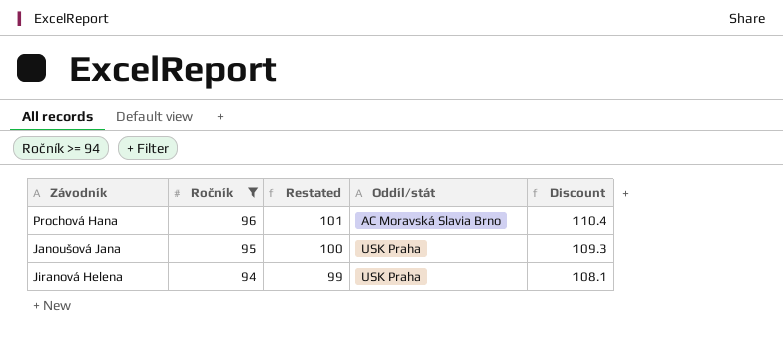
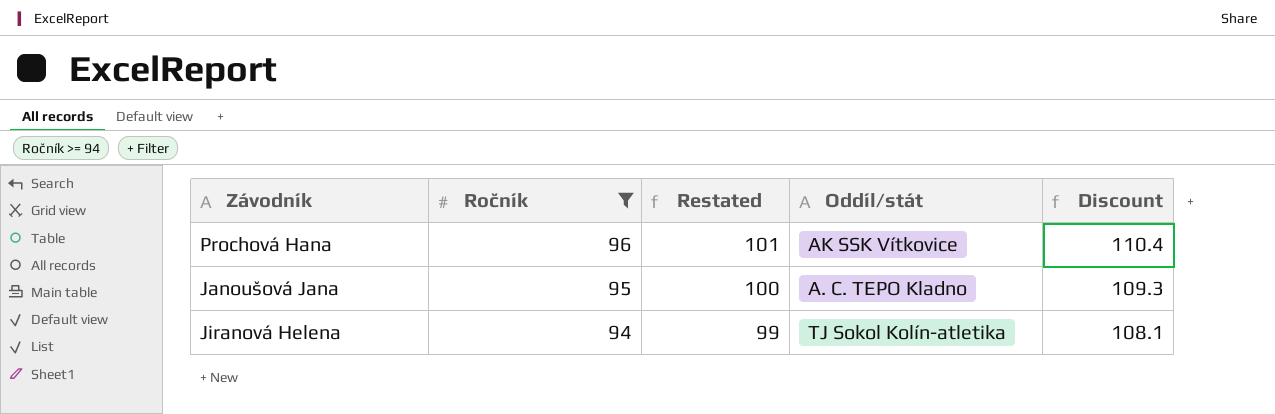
Prochová Hana | Oddíl/stát: AC Moravská Slavia Brno -> AK SSK Vítkovice
Janoušová Jana | Oddíl/stát: USK Praha -> A. C. TEPO Kladno
Jiranová Helena | Oddíl/stát: USK Praha -> TJ Sokol Kolín-atletika

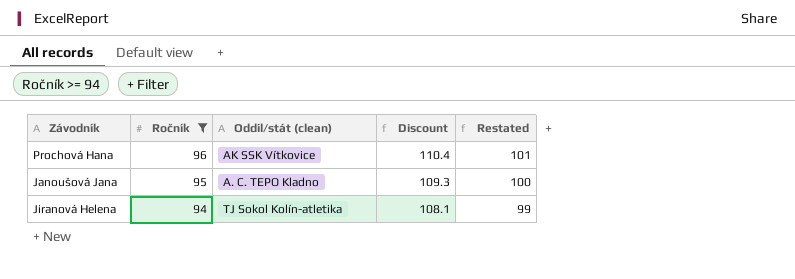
column name: Oddíl/stát -> Oddíl/stát (clean)
column Restated | position: 3 -> 5

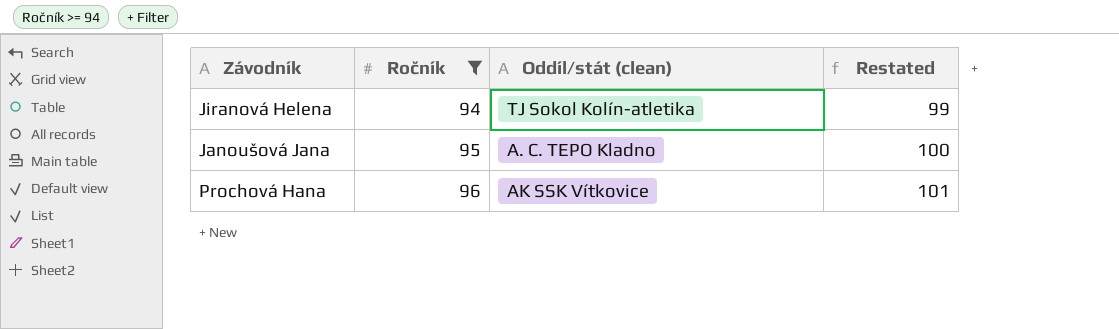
row order: Ročník descending -> Ročník ascending
column Discount | formula: [Ročník] * 1.15 -> none

